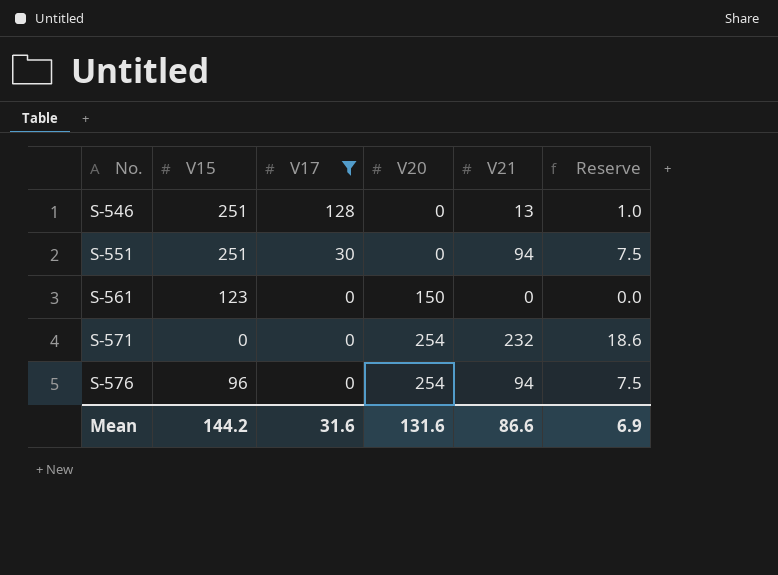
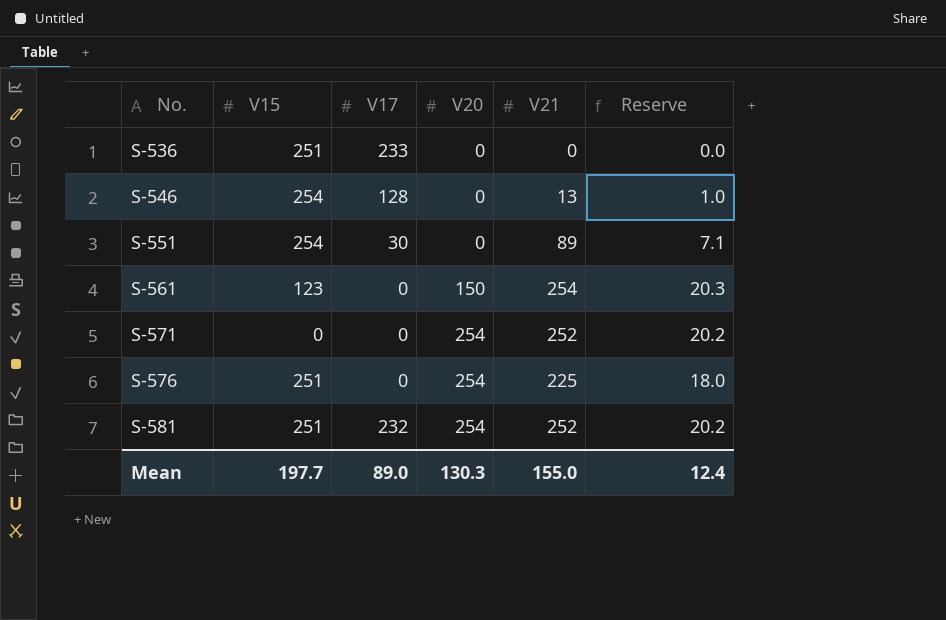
filter: V17 <= 128 -> none
S-546 | V15: 251 -> 254
S-551 | V15: 251 -> 254
S-551 | V21: 94 -> 89
S-551 | Reserve: 7.5 -> 7.1
S-561 | V21: 0 -> 254
S-561 | Reserve: 0.0 -> 20.3
S-571 | V21: 232 -> 252
S-571 | Reserve: 18.6 -> 20.2
S-576 | V15: 96 -> 251
S-576 | V21: 94 -> 225
S-576 | Reserve: 7.5 -> 18.0
Mean | V15: 144.2 -> 197.7
Mean | V17: 31.6 -> 89.0
Mean | V20: 131.6 -> 130.3
Mean | V21: 86.6 -> 155.0
Mean | Reserve: 6.9 -> 12.4

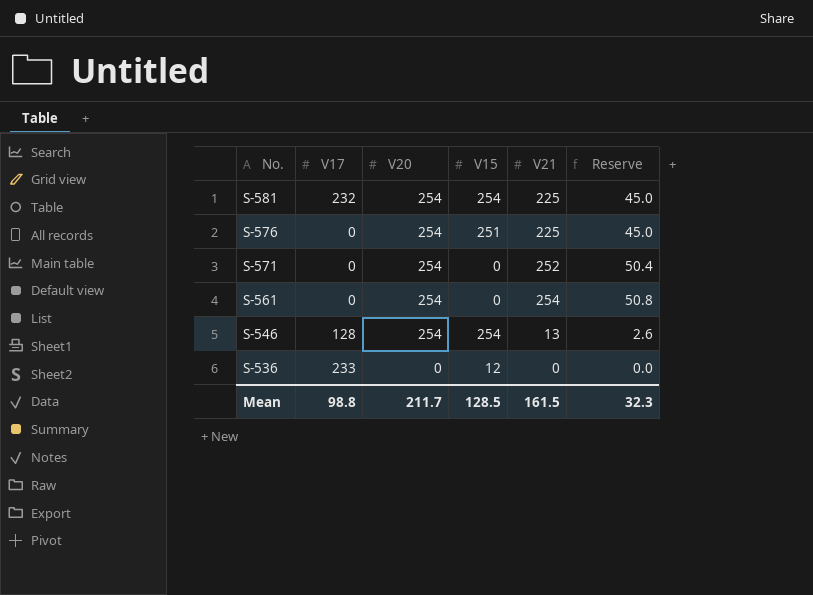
row order: No. ascending -> No. descending
column V15 | position: 2 -> 4
column Reserve | formula: [V21] * 0.08 -> [V21] * 0.2
row S-551: 254 | 30 | 0 | 89 | 7.1 -> none
S-581 | V15: 251 -> 254
S-581 | V21: 252 -> 225
S-561 | V20: 150 -> 254
S-561 | V15: 123 -> 0
S-546 | V20: 0 -> 254
S-536 | V15: 251 -> 12
Mean | V17: 89.0 -> 98.8
Mean | V20: 130.3 -> 211.7
Mean | V15: 197.7 -> 128.5
Mean | V21: 155.0 -> 161.5
Mean | Reserve: 12.4 -> 32.3

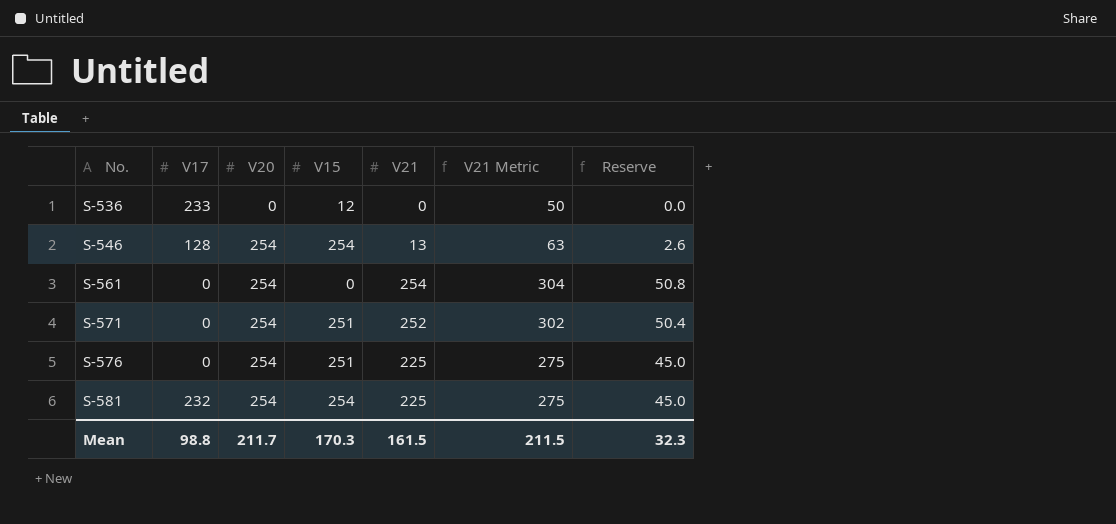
row order: No. descending -> No. ascending
column V21 Metric | formula: none -> [V21] + 50
S-571 | V15: 0 -> 251
Mean | V15: 128.5 -> 170.3

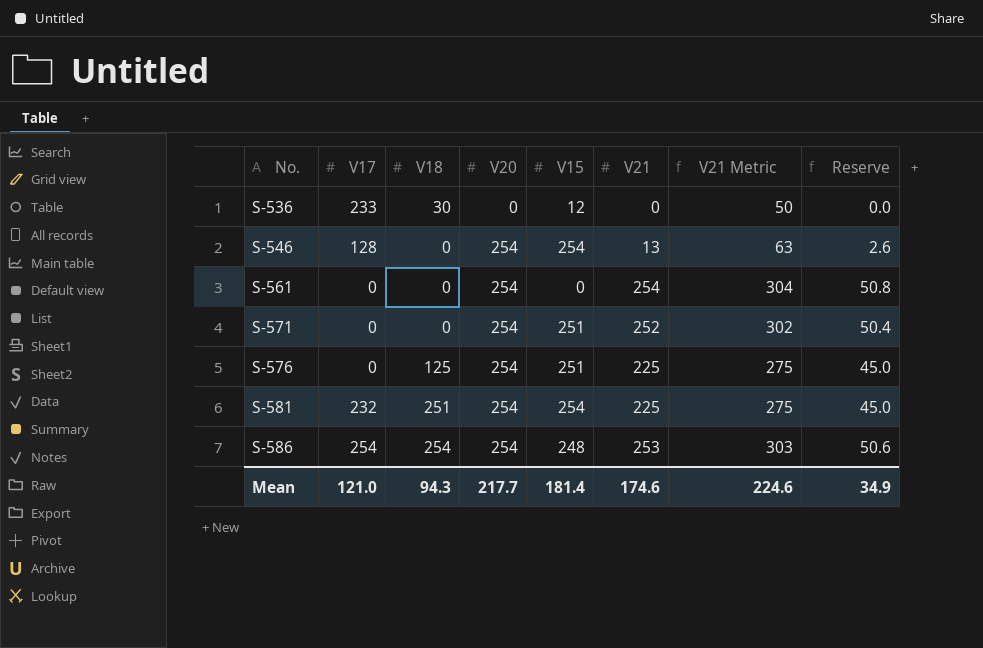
column V18 | position: none -> 3
row S-586: none -> 254 | 254 | 254 | 248 | 253 | 303 | 50.6
Mean | V17: 98.8 -> 121.0
Mean | V20: 211.7 -> 217.7
Mean | V15: 170.3 -> 181.4
Mean | V21: 161.5 -> 174.6
Mean | V21 Metric: 211.5 -> 224.6
Mean | Reserve: 32.3 -> 34.9

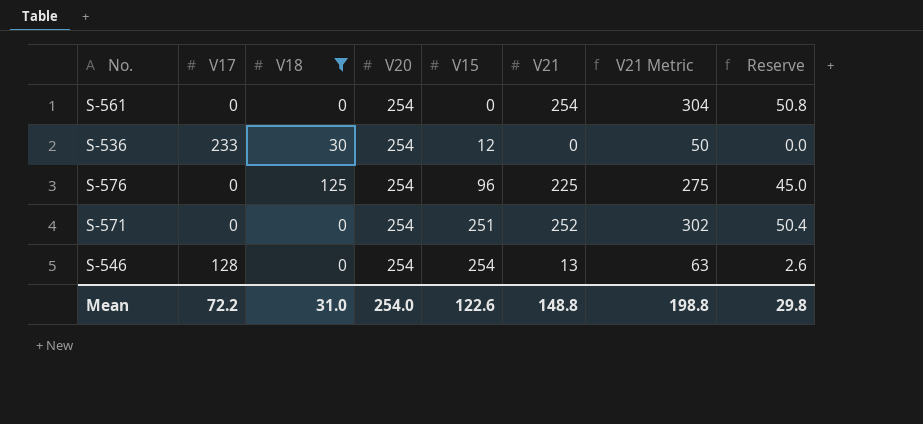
filter: none -> V18 <= 125
row order: No. ascending -> V15 ascending
S-536 | V20: 0 -> 254
S-576 | V15: 251 -> 96
Mean | V17: 121.0 -> 72.2
Mean | V18: 94.3 -> 31.0
Mean | V20: 217.7 -> 254.0
Mean | V15: 181.4 -> 122.6
Mean | V21: 174.6 -> 148.8
Mean | V21 Metric: 224.6 -> 198.8
Mean | Reserve: 34.9 -> 29.8

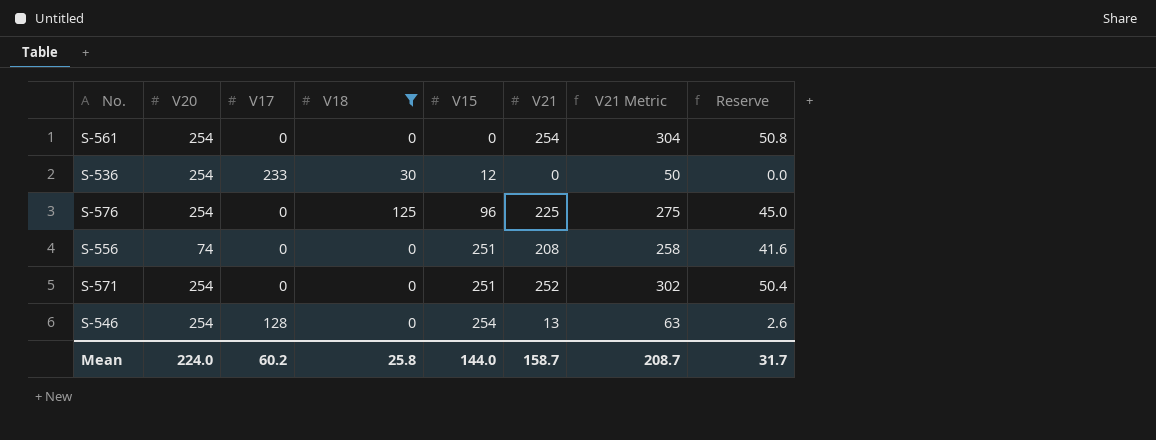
column V20 | position: 4 -> 2
row S-556: none -> 74 | 0 | 0 | 251 | 208 | 258 | 41.6
Mean | V20: 254.0 -> 224.0
Mean | V17: 72.2 -> 60.2
Mean | V18: 31.0 -> 25.8
Mean | V15: 122.6 -> 144.0
Mean | V21: 148.8 -> 158.7
Mean | V21 Metric: 198.8 -> 208.7
Mean | Reserve: 29.8 -> 31.7

